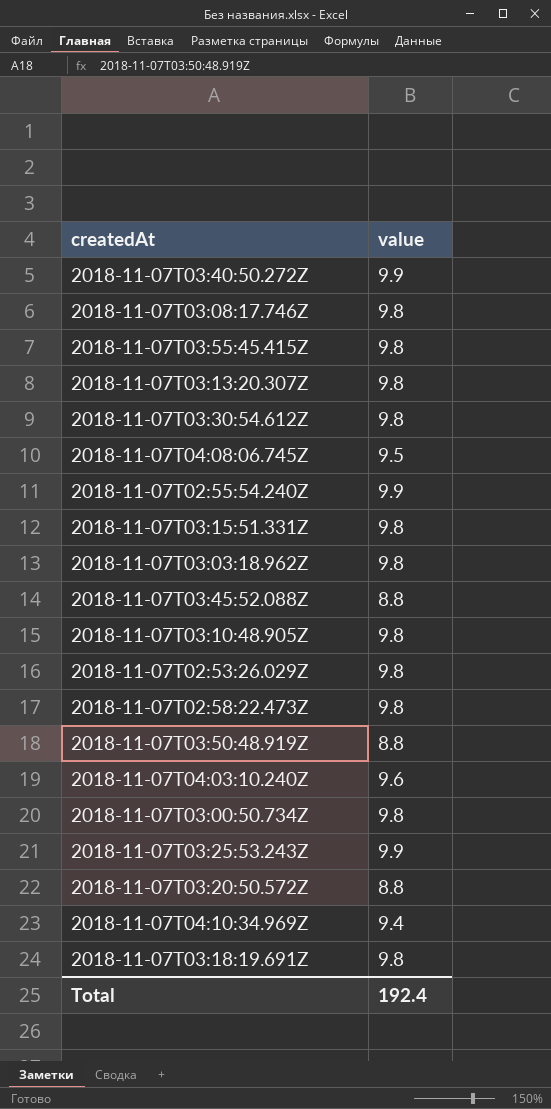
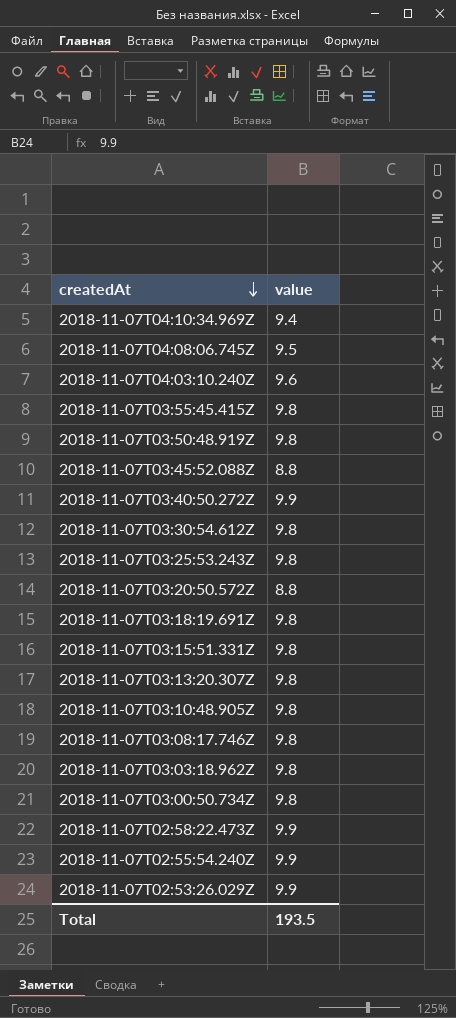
row order: none -> createdAt descending
2018-11-07T03:50:48.919Z | value: 8.8 -> 9.8
2018-11-07T03:25:53.243Z | value: 9.9 -> 9.8
2018-11-07T02:58:22.473Z | value: 9.8 -> 9.9
2018-11-07T02:53:26.029Z | value: 9.8 -> 9.9
Total | value: 192.4 -> 193.5

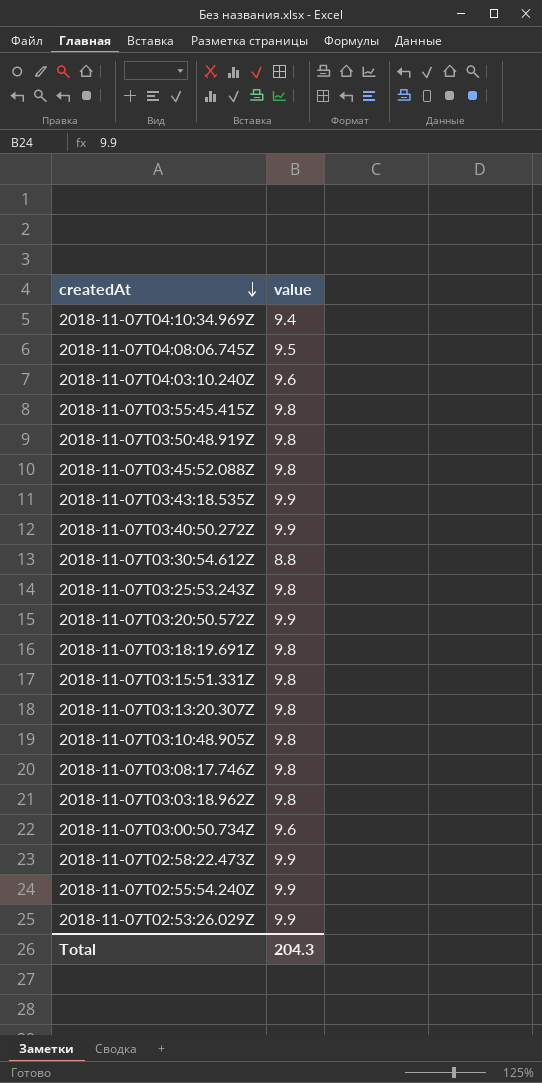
2018-11-07T03:45:52.088Z | value: 8.8 -> 9.8
row 2018-11-07T03:43:18.535Z: none -> 9.9
2018-11-07T03:30:54.612Z | value: 9.8 -> 8.8
2018-11-07T03:20:50.572Z | value: 8.8 -> 9.9
2018-11-07T03:00:50.734Z | value: 9.8 -> 9.6
Total | value: 193.5 -> 204.3

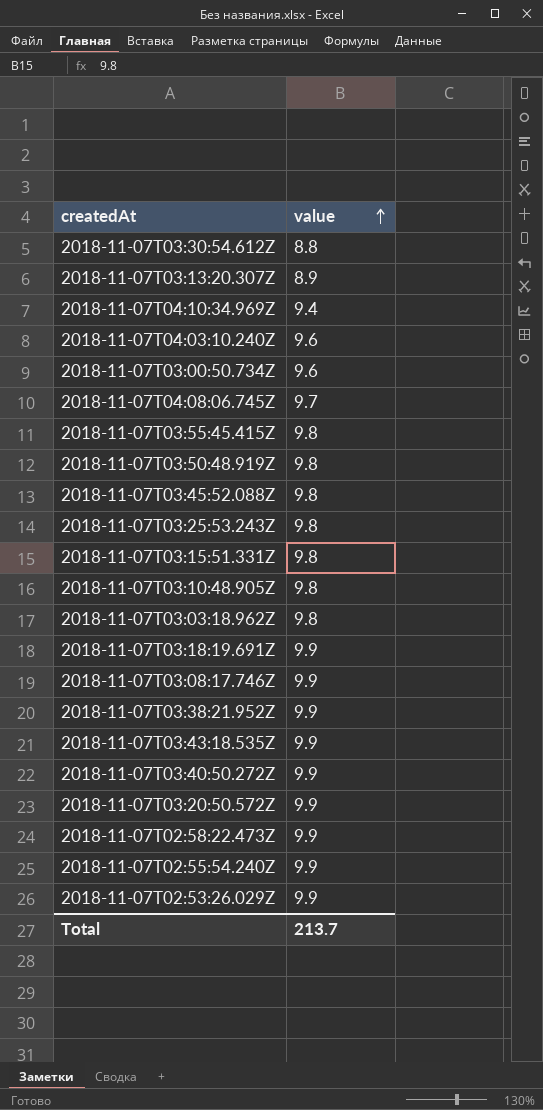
row order: createdAt descending -> value ascending
2018-11-07T03:13:20.307Z | value: 9.8 -> 8.9
2018-11-07T04:08:06.745Z | value: 9.5 -> 9.7
2018-11-07T03:18:19.691Z | value: 9.8 -> 9.9
2018-11-07T03:08:17.746Z | value: 9.8 -> 9.9
row 2018-11-07T03:38:21.952Z: none -> 9.9
Total | value: 204.3 -> 213.7

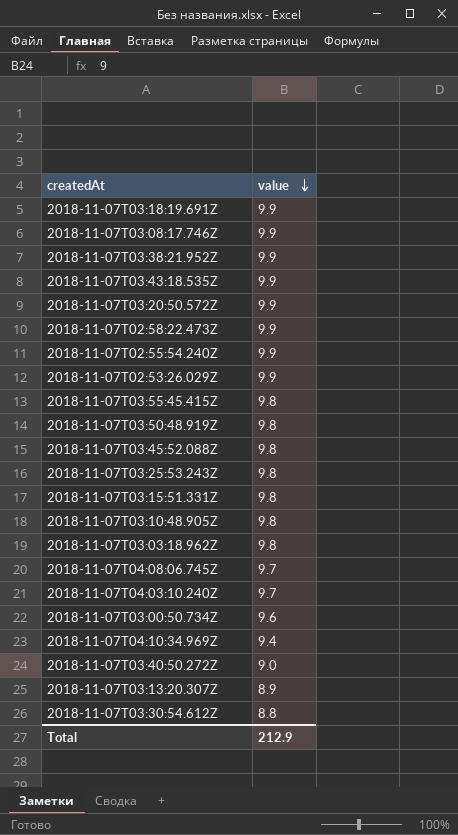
row order: value ascending -> value descending
2018-11-07T04:03:10.240Z | value: 9.6 -> 9.7
2018-11-07T03:40:50.272Z | value: 9.9 -> 9.0
Total | value: 213.7 -> 212.9

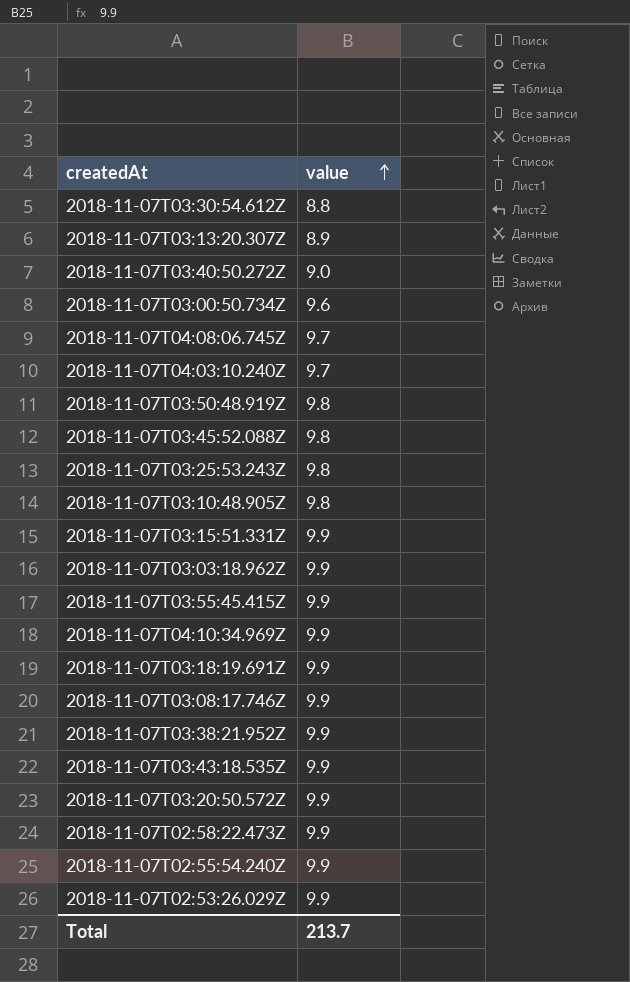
row order: value descending -> value ascending
2018-11-07T03:15:51.331Z | value: 9.8 -> 9.9
2018-11-07T03:03:18.962Z | value: 9.8 -> 9.9
2018-11-07T03:55:45.415Z | value: 9.8 -> 9.9
2018-11-07T04:10:34.969Z | value: 9.4 -> 9.9
Total | value: 212.9 -> 213.7

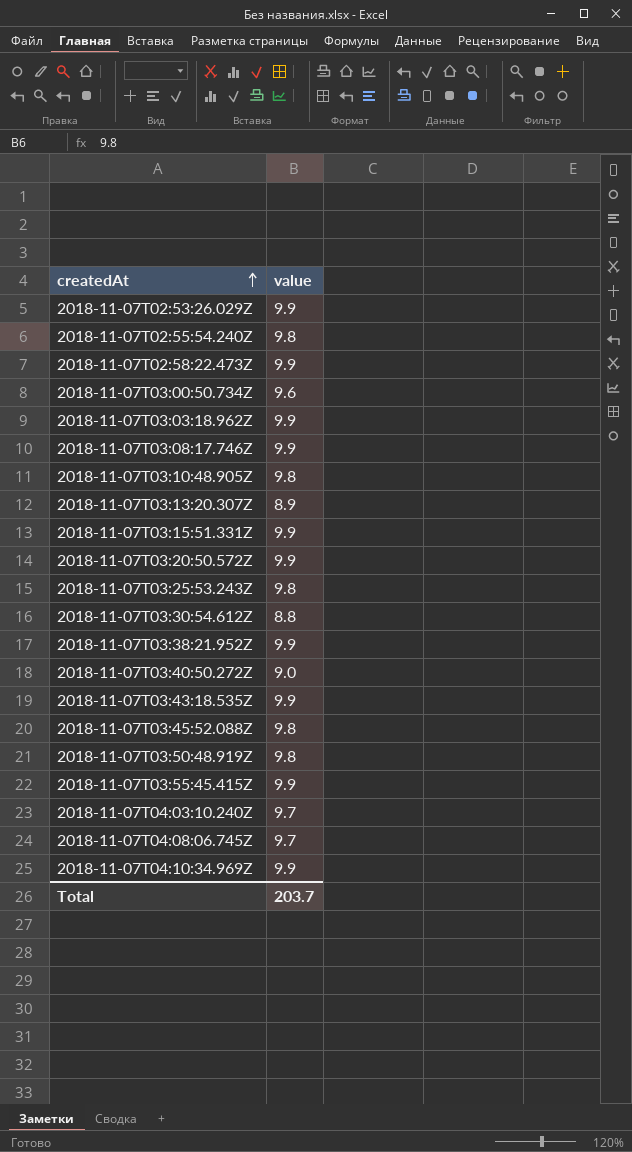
row order: value ascending -> createdAt ascending
row 2018-11-07T03:18:19.691Z: 9.9 -> none
2018-11-07T02:55:54.240Z | value: 9.9 -> 9.8
Total | value: 213.7 -> 203.7

